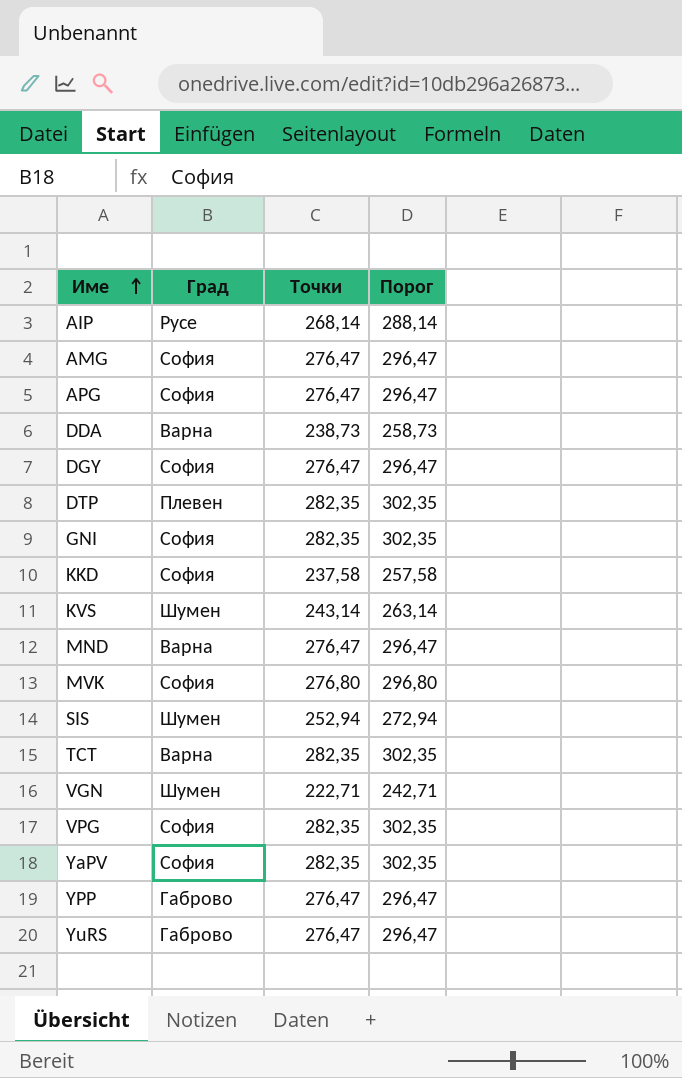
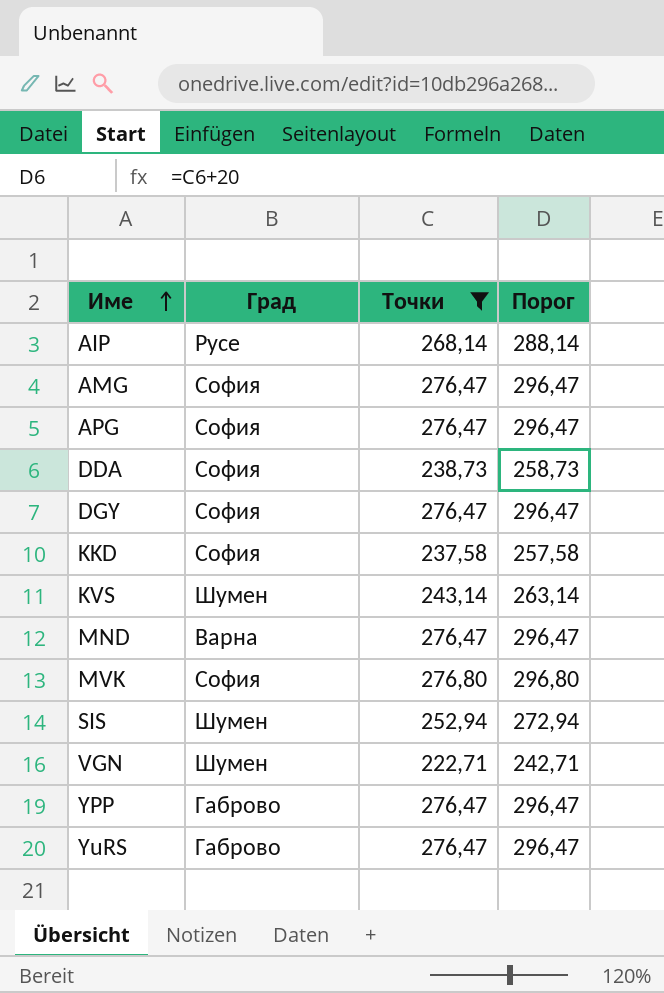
filter: none -> Точки != 282,35
DDA | Град: Варна -> София

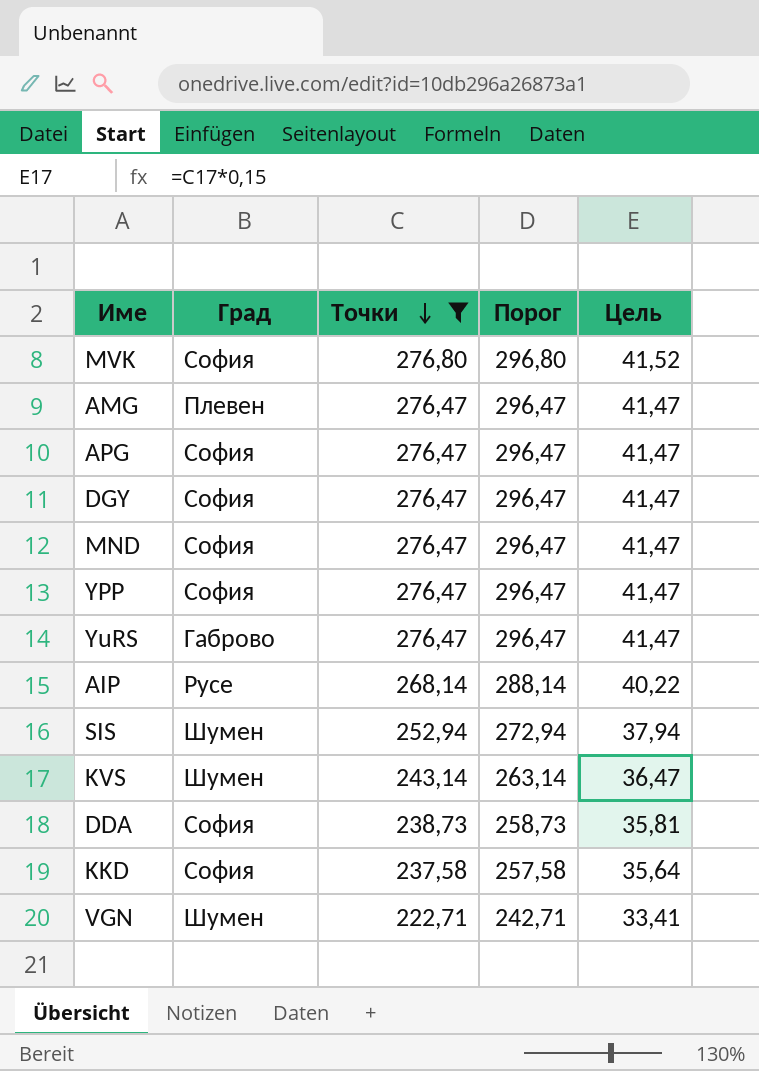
row order: Име ascending -> Точки descending
column Цель | formula: none -> [Точки] * 0,15
AMG | Град: София -> Плевен
MND | Град: Варна -> София
YPP | Град: Габрово -> София

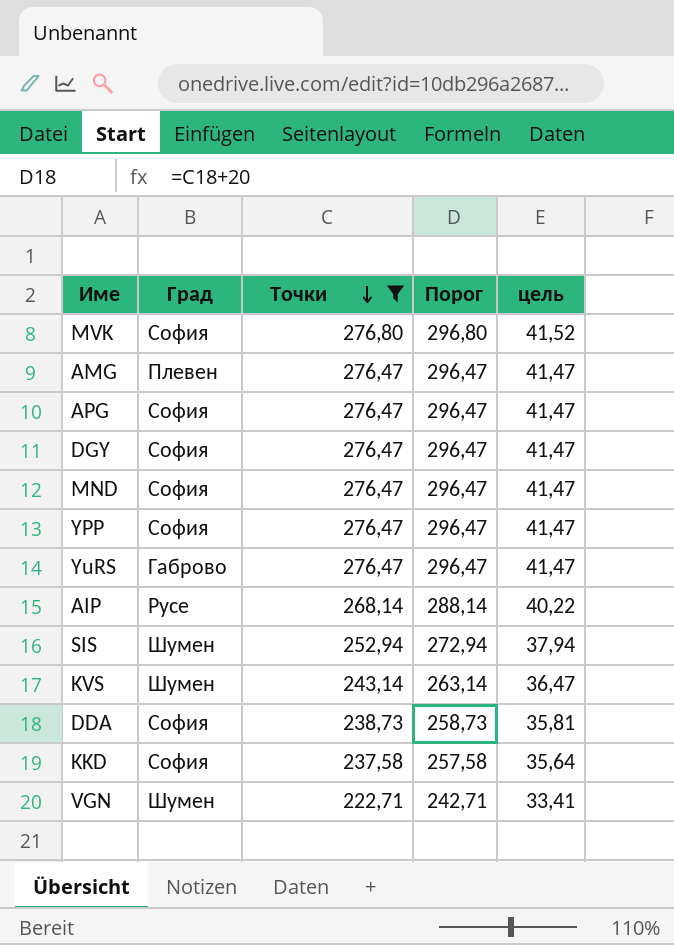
column name: Цель -> цель

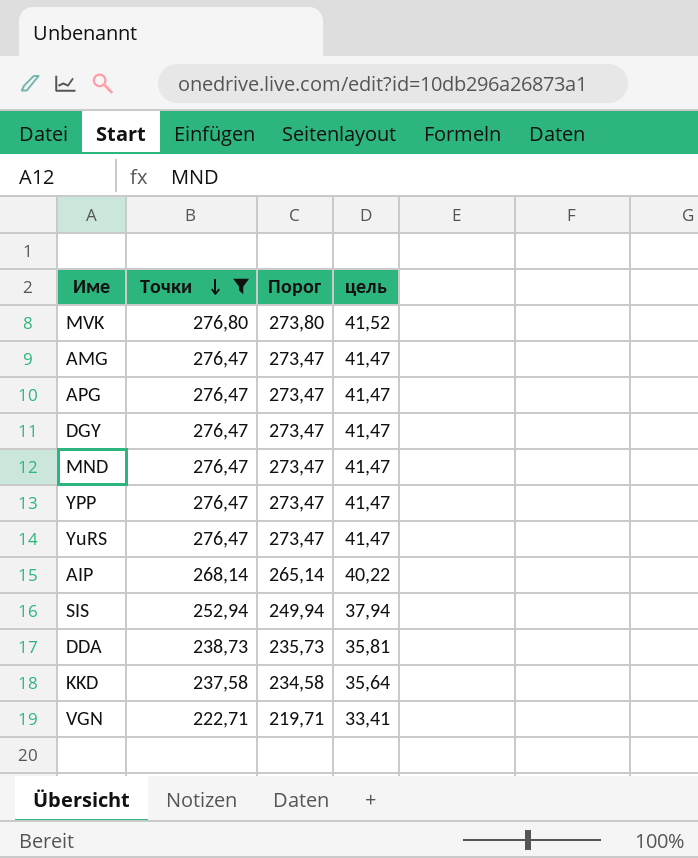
column Град | position: 2 -> none
column Порог | formula: [Точки] + 20 -> [Точки] - 3
row KVS: Шумен | 243,14 | 263,14 | 36,47 -> none

